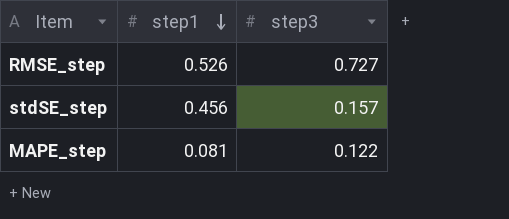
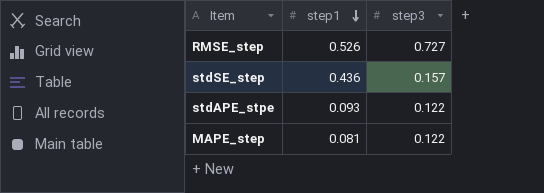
stdSE_step | step1: 0.456 -> 0.436
row stdAPE_stpe: none -> 0.093 | 0.122

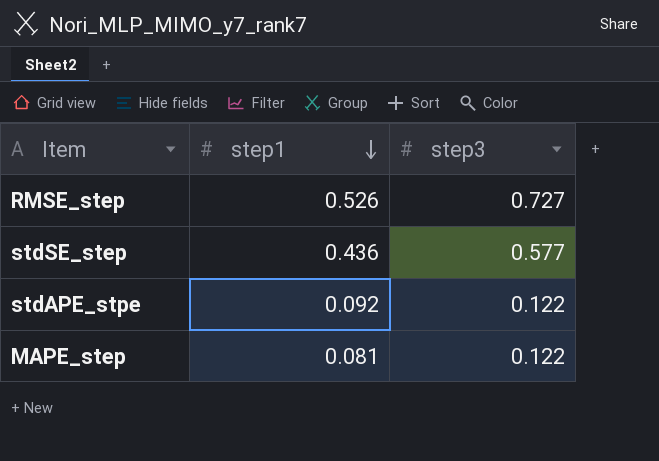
stdSE_step | step3: 0.157 -> 0.577
stdAPE_stpe | step1: 0.093 -> 0.092

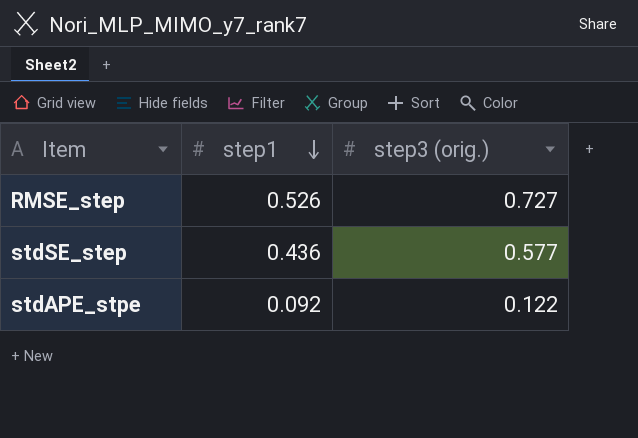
column name: step3 -> step3 (orig.)
row MAPE_step: 0.081 | 0.122 -> none

